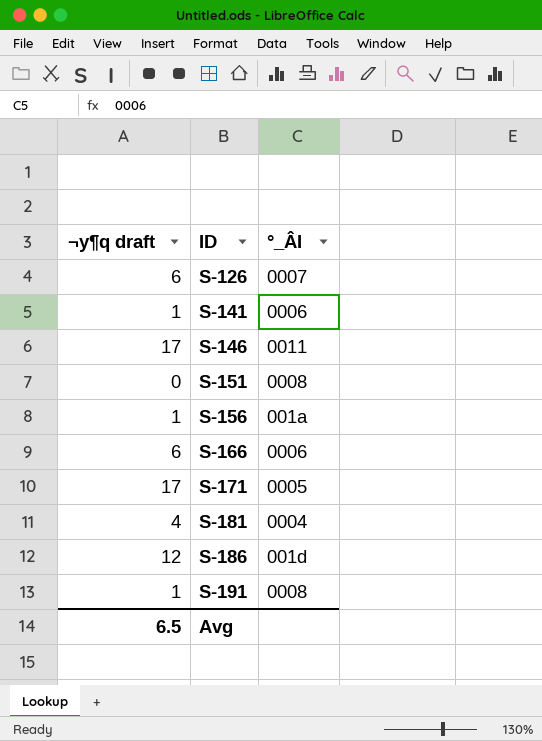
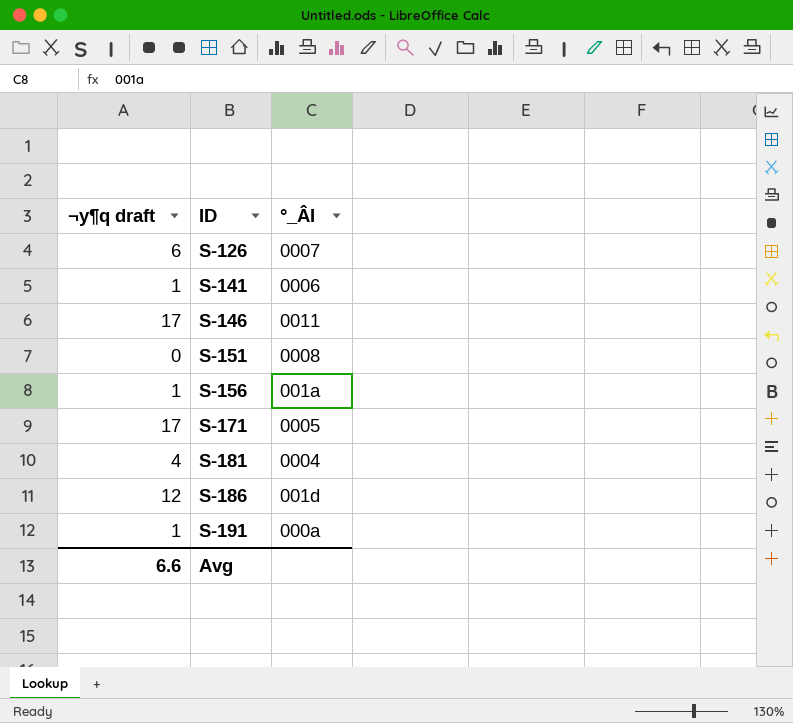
row S-166: 6 | 0006 -> none
S-191 | °_ÂI: 0008 -> 000a
Avg | ¬y¶q draft: 6.5 -> 6.6

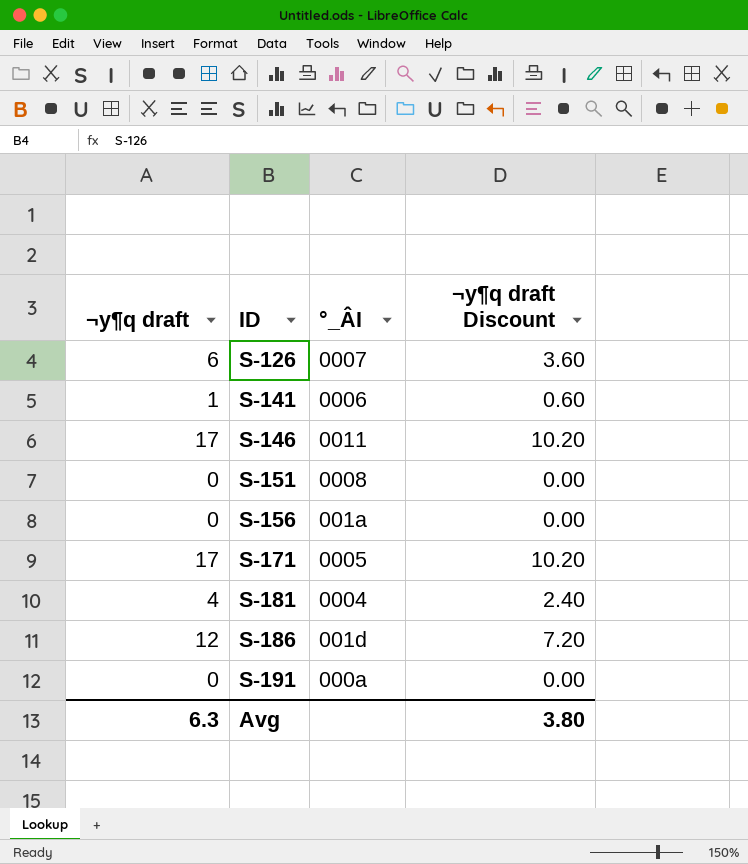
column ¬y¶q draft Discount | formula: none -> [¬y¶q draft] * 0.6
S-156 | ¬y¶q draft: 1 -> 0
S-191 | ¬y¶q draft: 1 -> 0
Avg | ¬y¶q draft: 6.6 -> 6.3

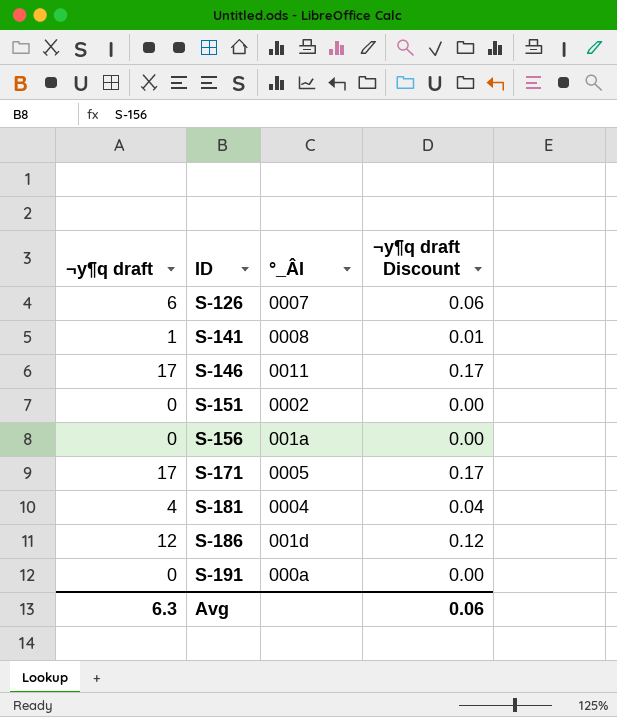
column ¬y¶q draft Discount | formula: [¬y¶q draft] * 0.6 -> [¬y¶q draft] * 0.01
S-141 | °_ÂI: 0006 -> 0008
S-151 | °_ÂI: 0008 -> 0002
Avg | ¬y¶q draft Discount: 3.80 -> 0.06

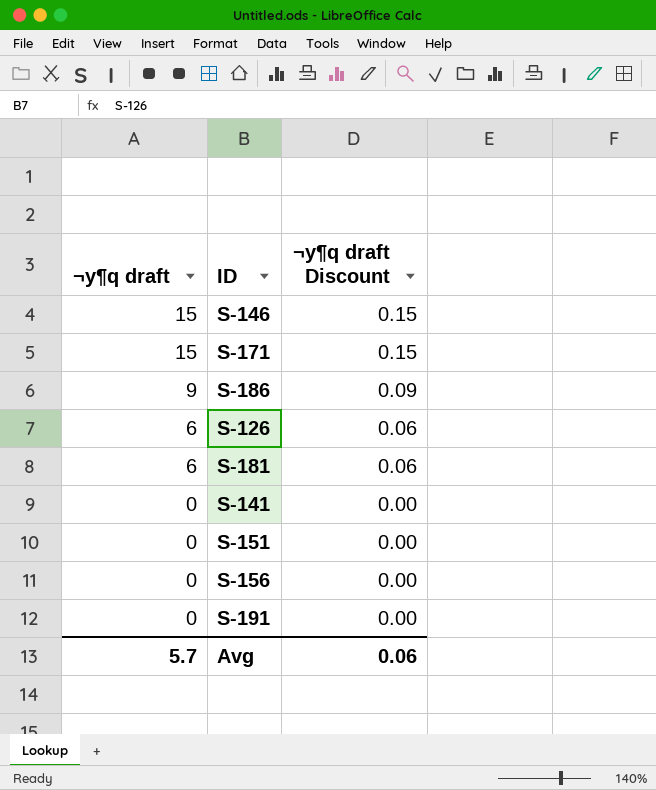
row order: ID ascending -> ¬y¶q draft descending
column °_ÂI | position: 3 -> none
S-146 | ¬y¶q draft: 17 -> 15
S-146 | ¬y¶q draft Discount: 0.17 -> 0.15
S-171 | ¬y¶q draft: 17 -> 15
S-171 | ¬y¶q draft Discount: 0.17 -> 0.15
S-186 | ¬y¶q draft: 12 -> 9
S-186 | ¬y¶q draft Discount: 0.12 -> 0.09
S-181 | ¬y¶q draft: 4 -> 6
S-181 | ¬y¶q draft Discount: 0.04 -> 0.06
S-141 | ¬y¶q draft: 1 -> 0
S-141 | ¬y¶q draft Discount: 0.01 -> 0.00
Avg | ¬y¶q draft: 6.3 -> 5.7

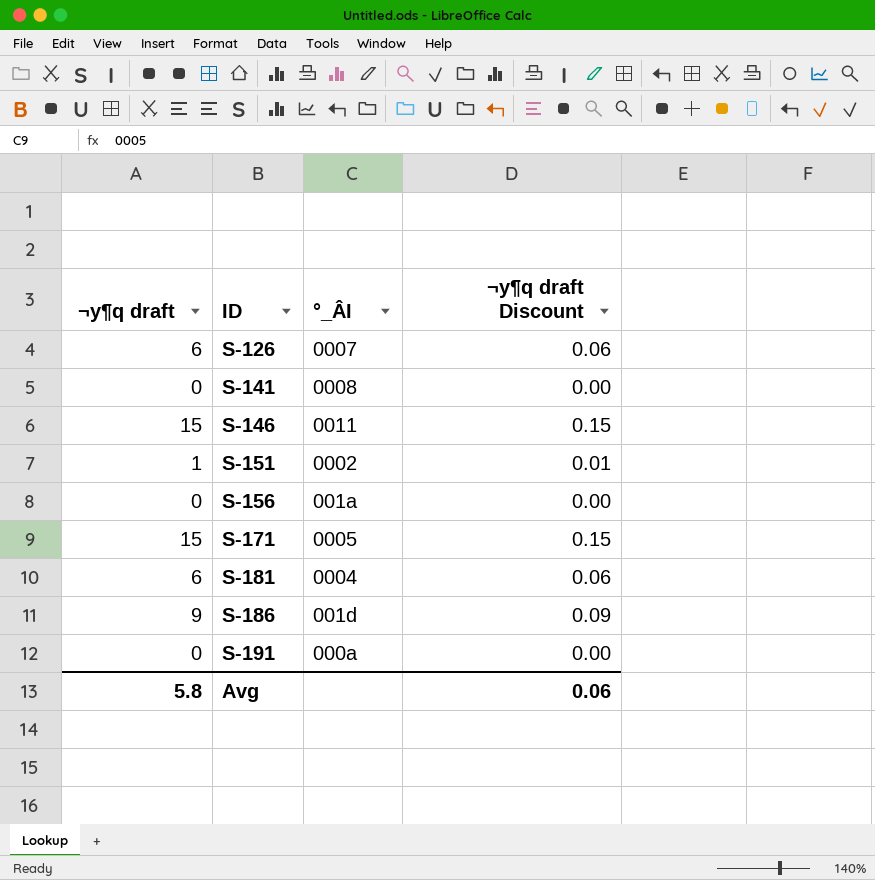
row order: ¬y¶q draft descending -> ID ascending
column °_ÂI | position: none -> 3
S-151 | ¬y¶q draft: 0 -> 1
S-151 | ¬y¶q draft Discount: 0.00 -> 0.01
Avg | ¬y¶q draft: 5.7 -> 5.8

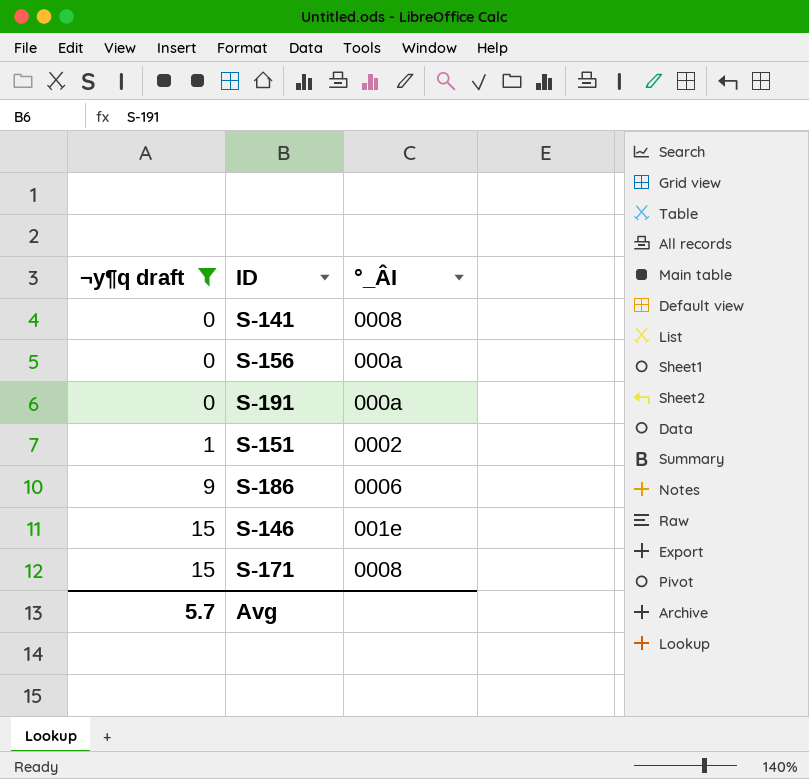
filter: none -> ¬y¶q draft != 6
row order: ID ascending -> ¬y¶q draft ascending
column ¬y¶q draft Discount | formula: [¬y¶q draft] * 0.01 -> none
S-156 | °_ÂI: 001a -> 000a
S-186 | °_ÂI: 001d -> 0006
S-146 | °_ÂI: 0011 -> 001e
S-171 | °_ÂI: 0005 -> 0008
Avg | ¬y¶q draft: 5.8 -> 5.7

